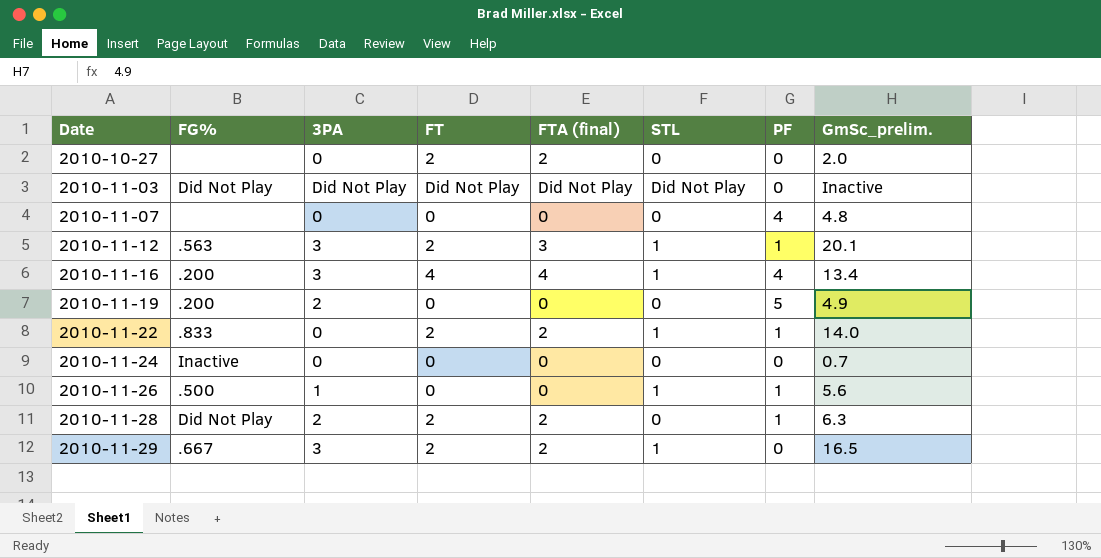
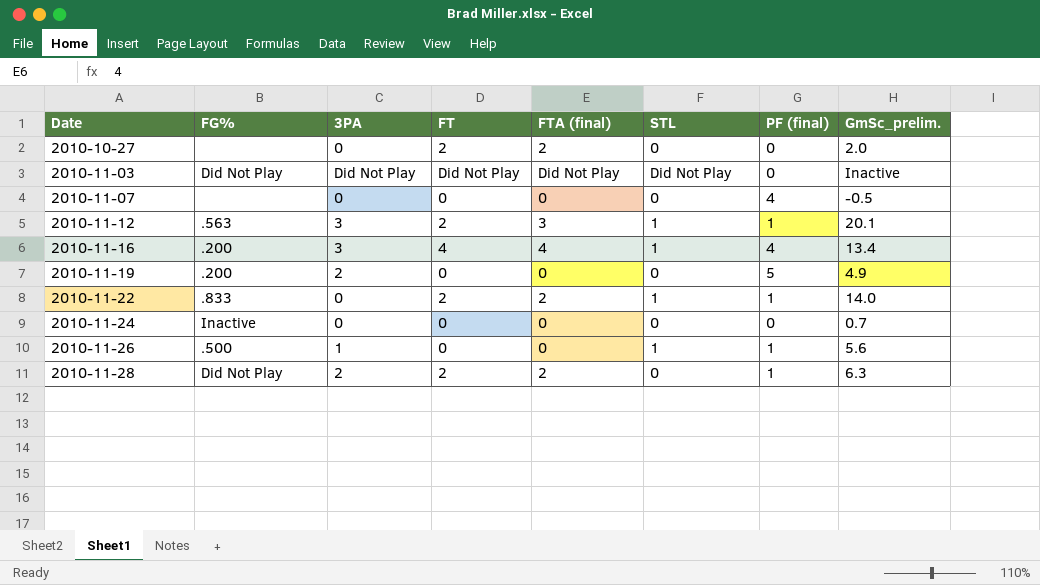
column name: PF -> PF (final)
row 2010-11-29: .667 | 3 | 2 | 2 | 1 | 0 | 16.5 -> none
2010-11-07 | GmSc_prelim.: 4.8 -> -0.5

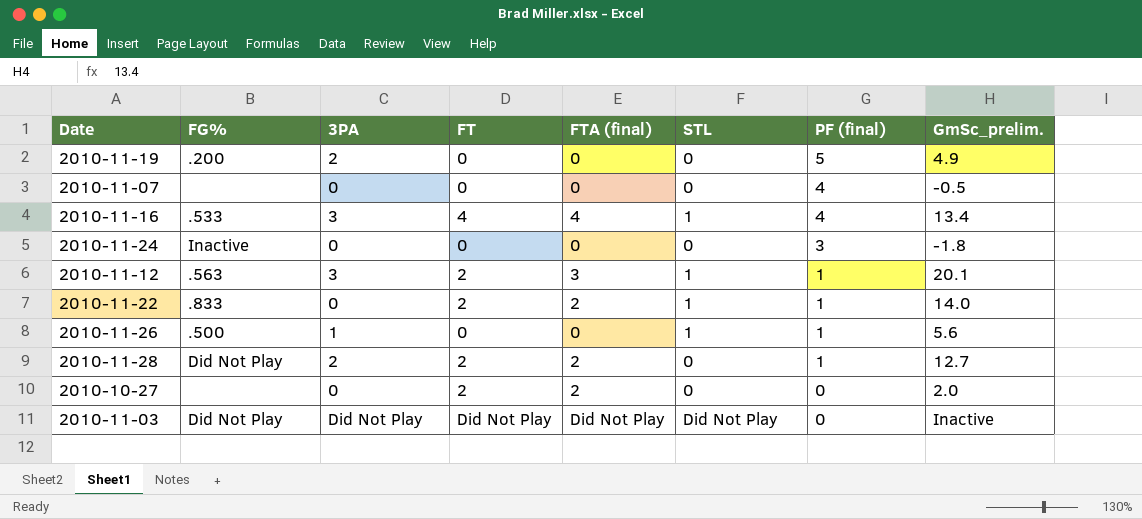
row order: Date ascending -> PF (final) descending
2010-11-16 | FG%: .200 -> .533
2010-11-24 | PF (final): 0 -> 3
2010-11-24 | GmSc_prelim.: 0.7 -> -1.8
2010-11-28 | GmSc_prelim.: 6.3 -> 12.7

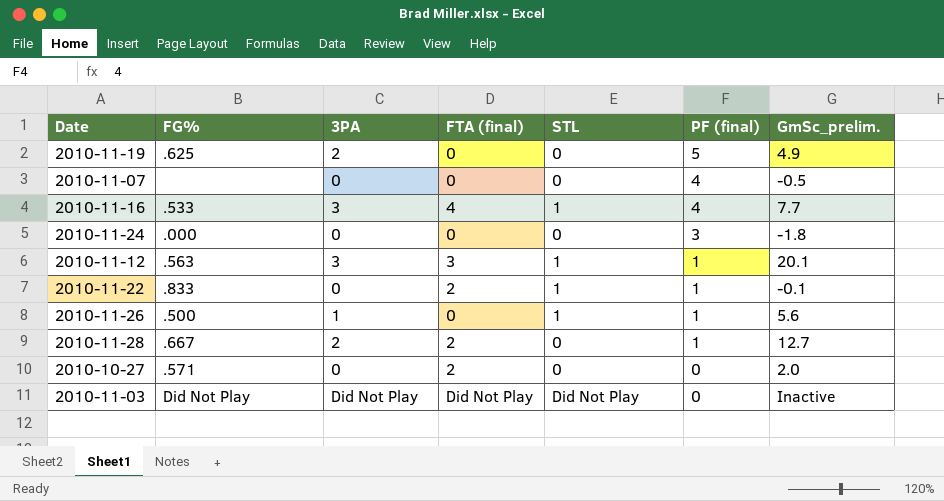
column FT | position: 4 -> none
2010-11-19 | FG%: .200 -> .625
2010-11-16 | GmSc_prelim.: 13.4 -> 7.7
2010-11-24 | FG%: Inactive -> .000
2010-11-22 | GmSc_prelim.: 14.0 -> -0.1
2010-11-28 | FG%: Did Not Play -> .667
2010-10-27 | FG%: none -> .571

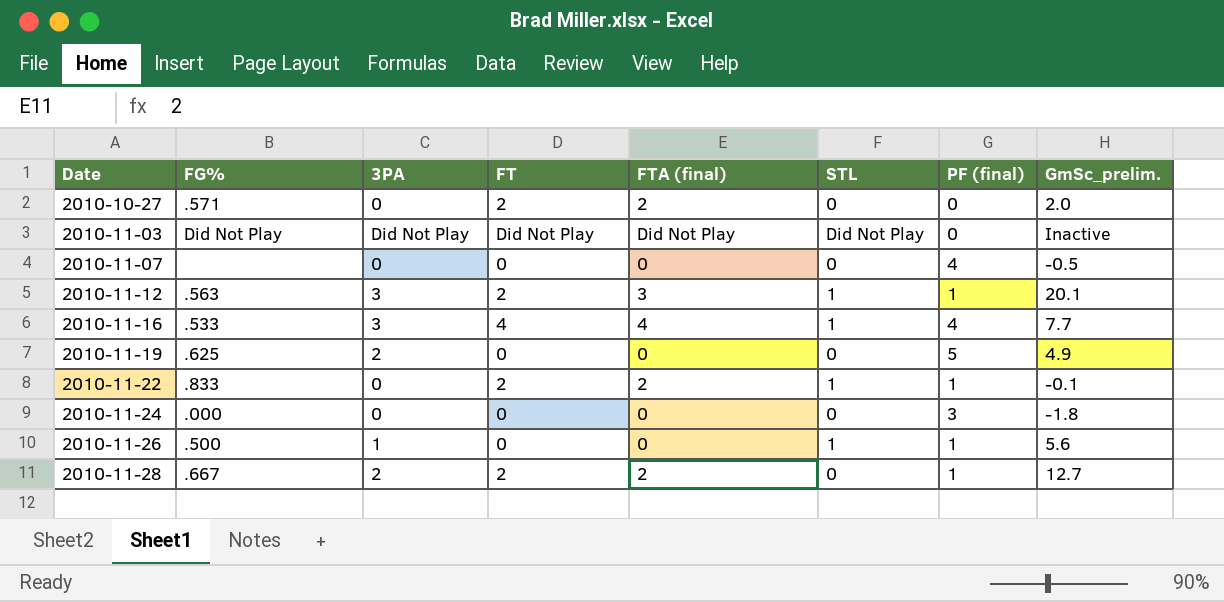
row order: PF (final) descending -> Date ascending
column FT | position: none -> 4

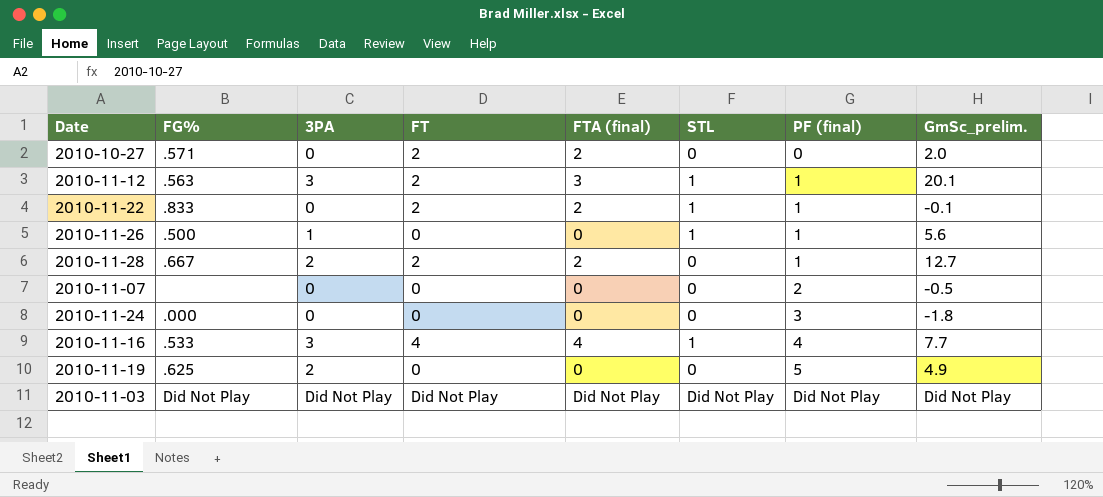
row order: Date ascending -> PF (final) ascending
2010-11-07 | PF (final): 4 -> 2
2010-11-03 | PF (final): 0 -> Did Not Play
2010-11-03 | GmSc_prelim.: Inactive -> Did Not Play

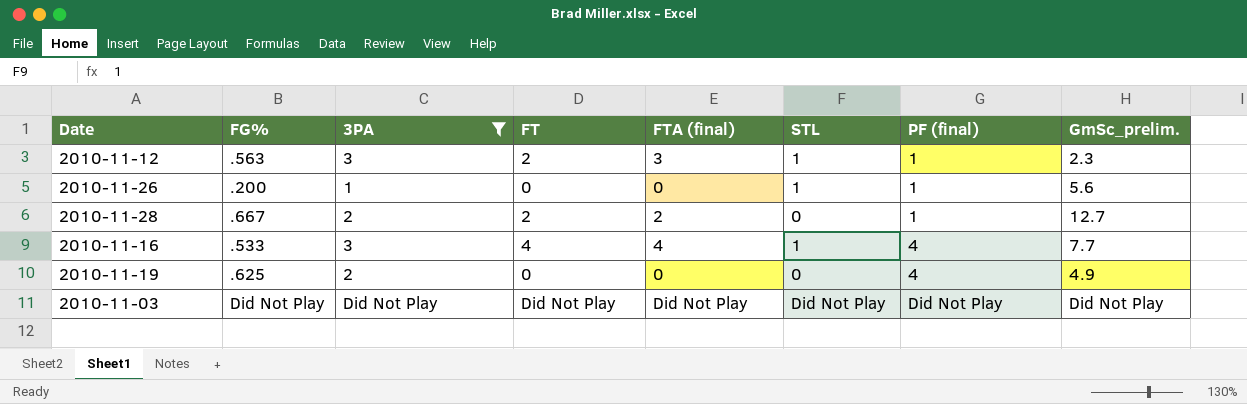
filter: none -> 3PA != 0
2010-11-12 | GmSc_prelim.: 20.1 -> 2.3
2010-11-26 | FG%: .500 -> .200
2010-11-19 | PF (final): 5 -> 4

